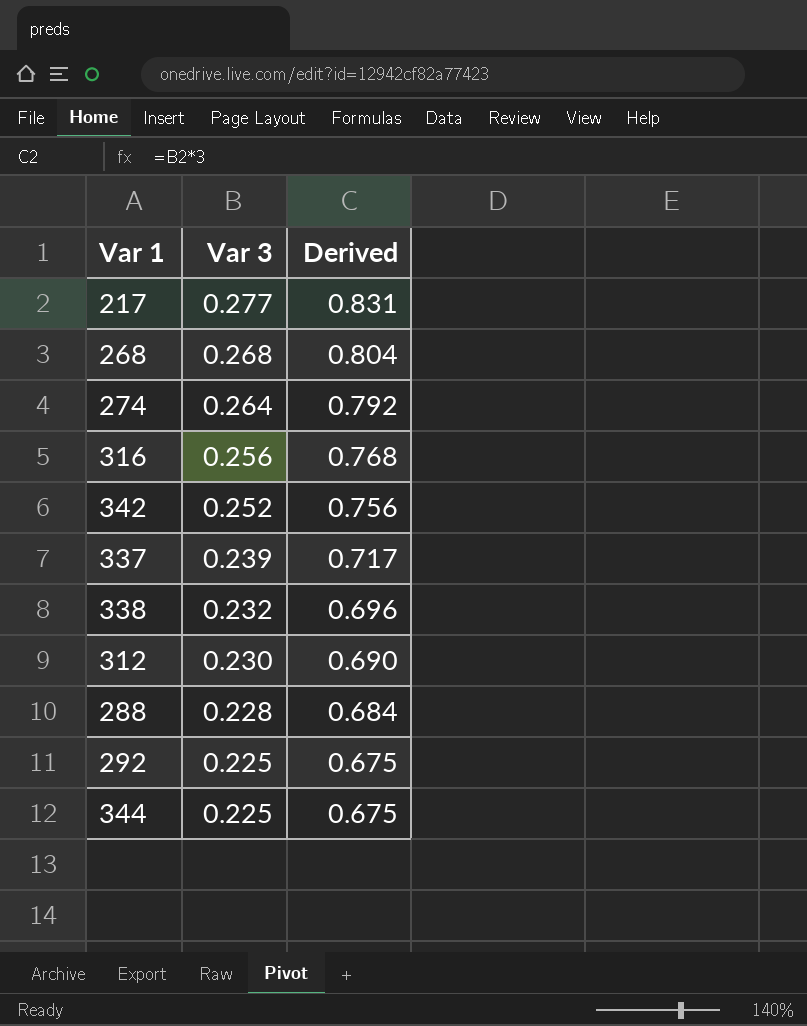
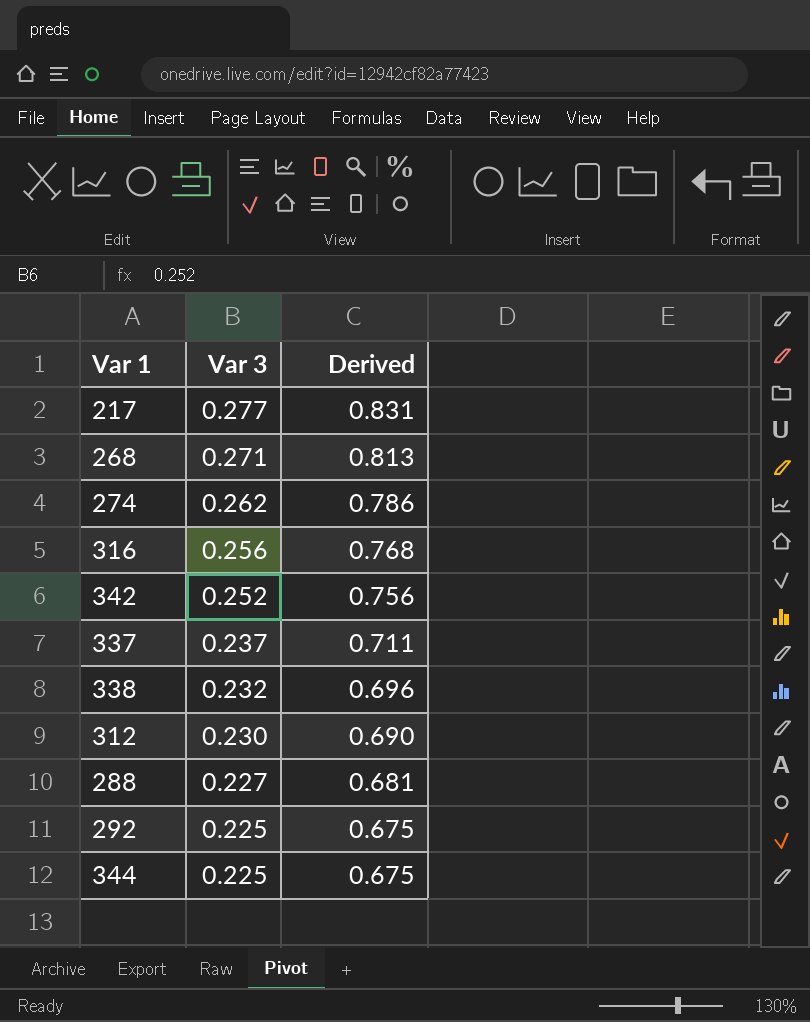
268 | Var 3: 0.268 -> 0.271
268 | Derived: 0.804 -> 0.813
274 | Var 3: 0.264 -> 0.262
274 | Derived: 0.792 -> 0.786
337 | Var 3: 0.239 -> 0.237
337 | Derived: 0.717 -> 0.711
288 | Var 3: 0.228 -> 0.227
288 | Derived: 0.684 -> 0.681

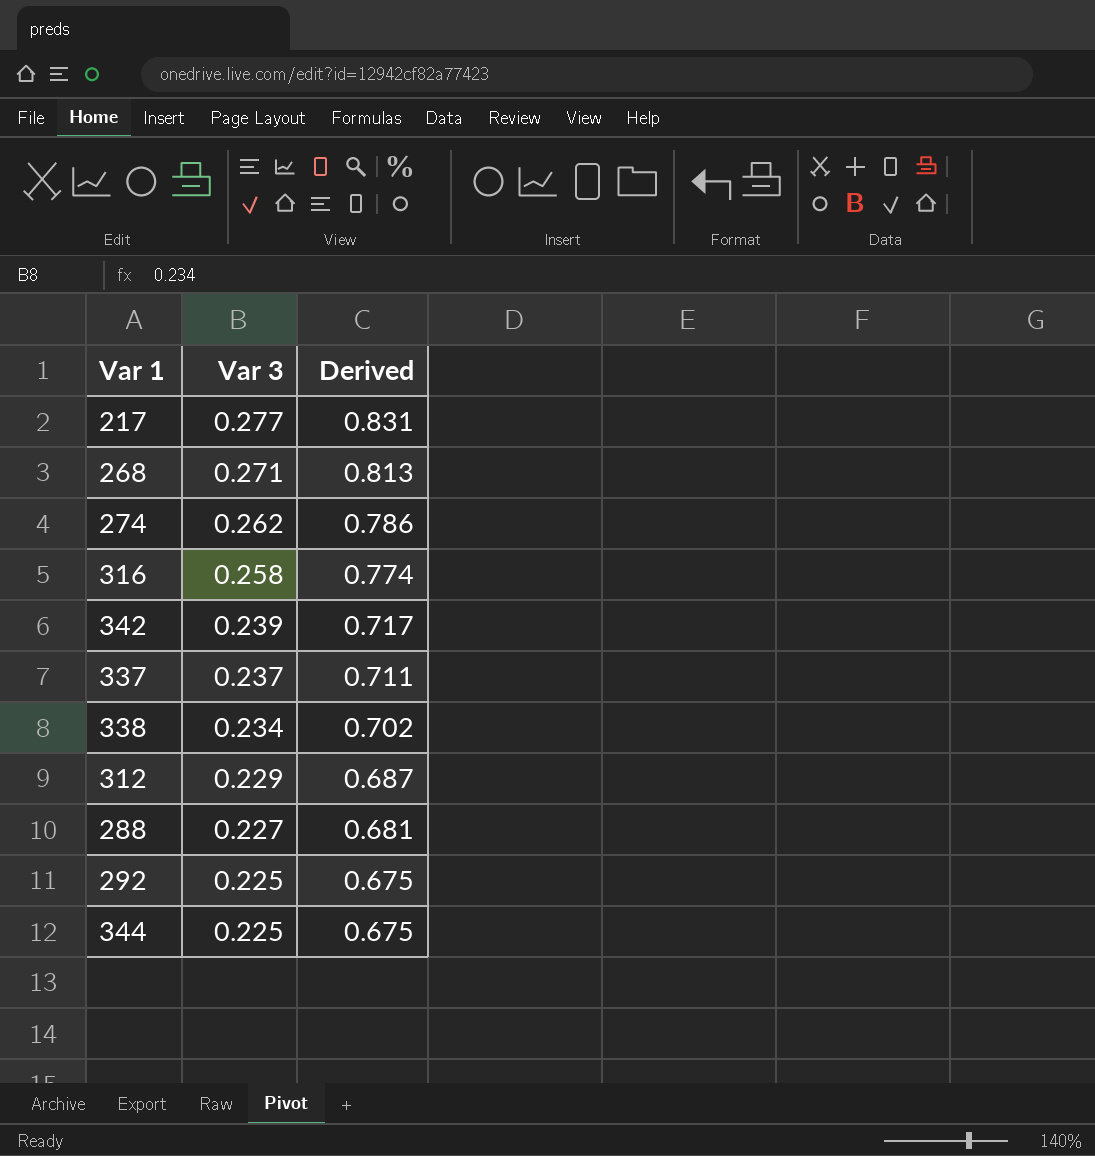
316 | Var 3: 0.256 -> 0.258
316 | Derived: 0.768 -> 0.774
342 | Var 3: 0.252 -> 0.239
342 | Derived: 0.756 -> 0.717
338 | Var 3: 0.232 -> 0.234
338 | Derived: 0.696 -> 0.702
312 | Var 3: 0.230 -> 0.229
312 | Derived: 0.690 -> 0.687

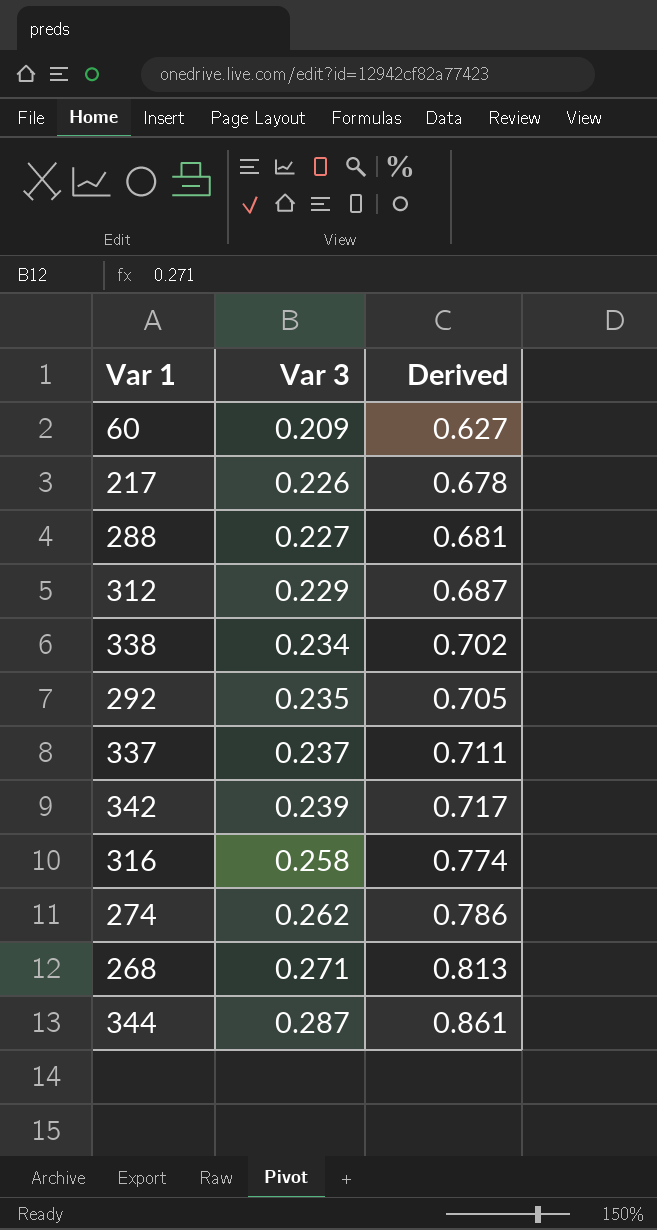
row order: Var 3 descending -> Var 3 ascending
row 60: none -> 0.209 | 0.627
217 | Var 3: 0.277 -> 0.226
217 | Derived: 0.831 -> 0.678
292 | Var 3: 0.225 -> 0.235
292 | Derived: 0.675 -> 0.705
344 | Var 3: 0.225 -> 0.287
344 | Derived: 0.675 -> 0.861

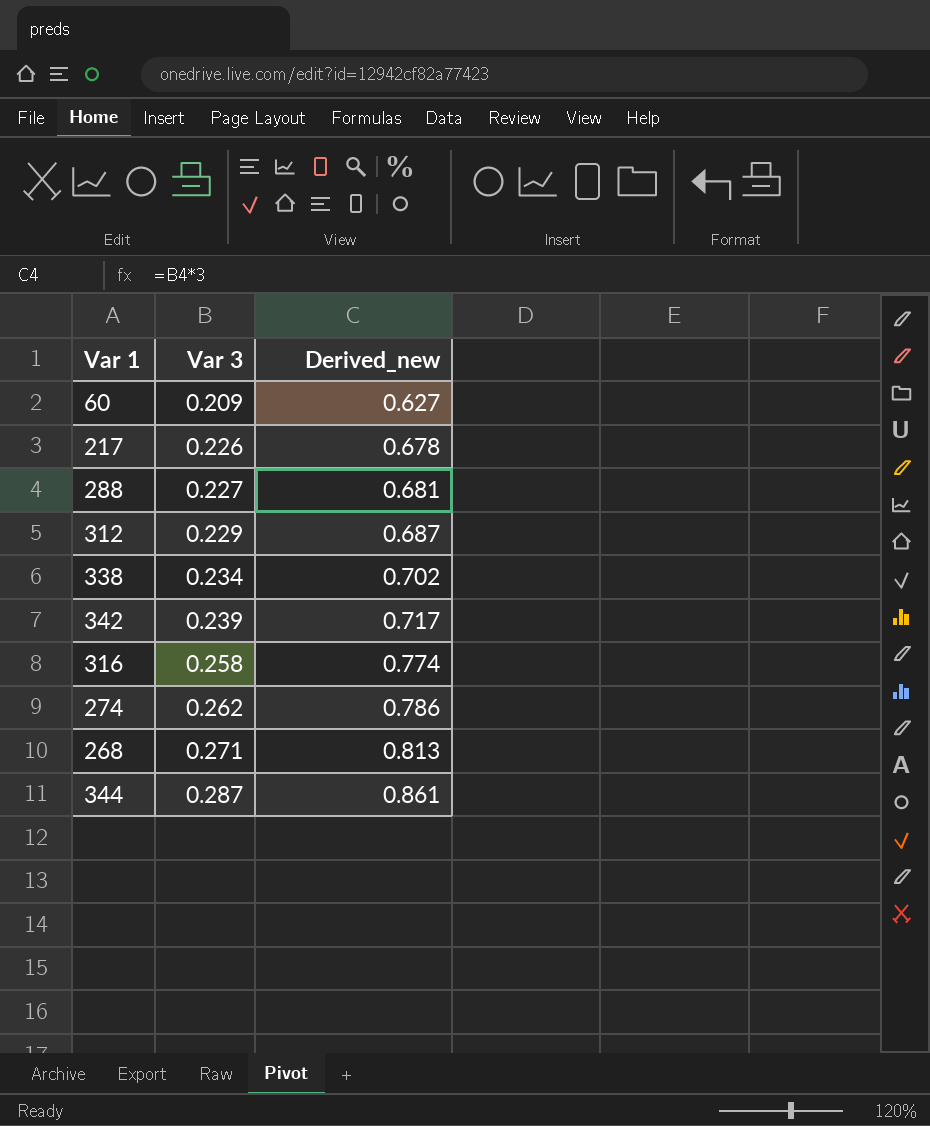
column name: Derived -> Derived_new
row 292: 0.235 | 0.705 -> none
row 337: 0.237 | 0.711 -> none

